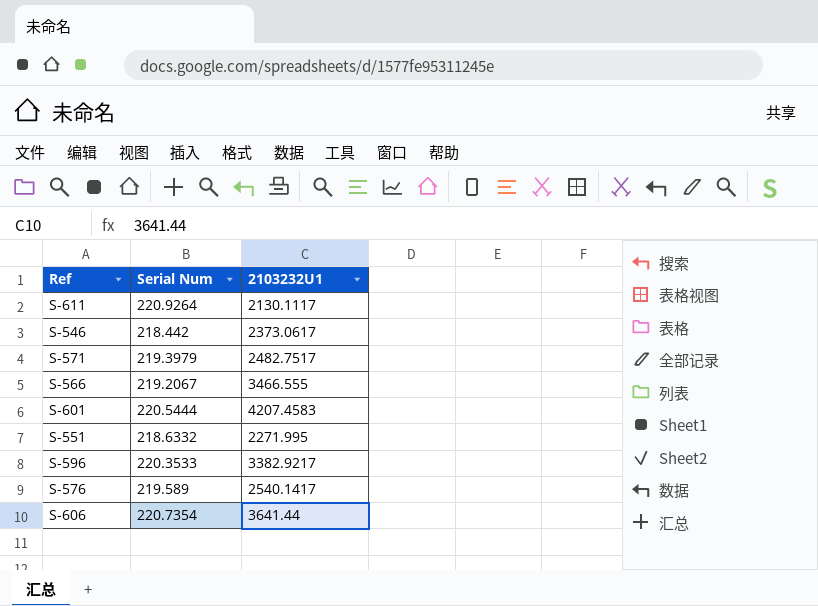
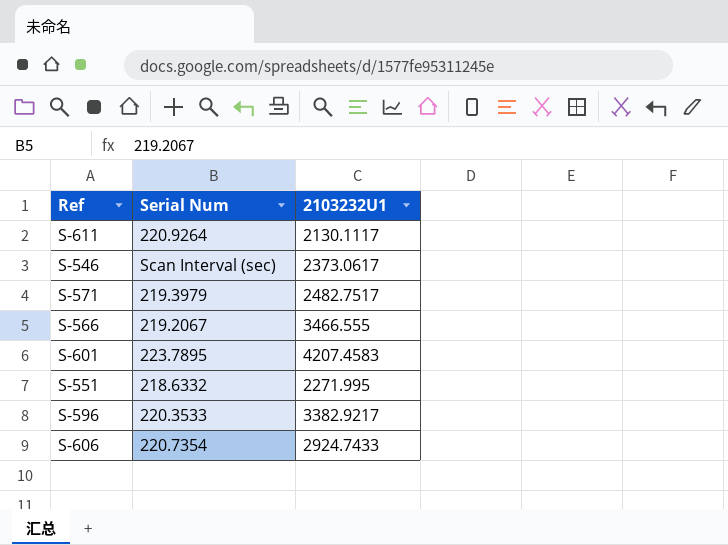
row S-576: 219.589 | 2540.1417 -> none
S-546 | Serial Num: 218.442 -> Scan Interval (sec)
S-601 | Serial Num: 220.5444 -> 223.7895
S-606 | 2103232U1: 3641.44 -> 2924.7433

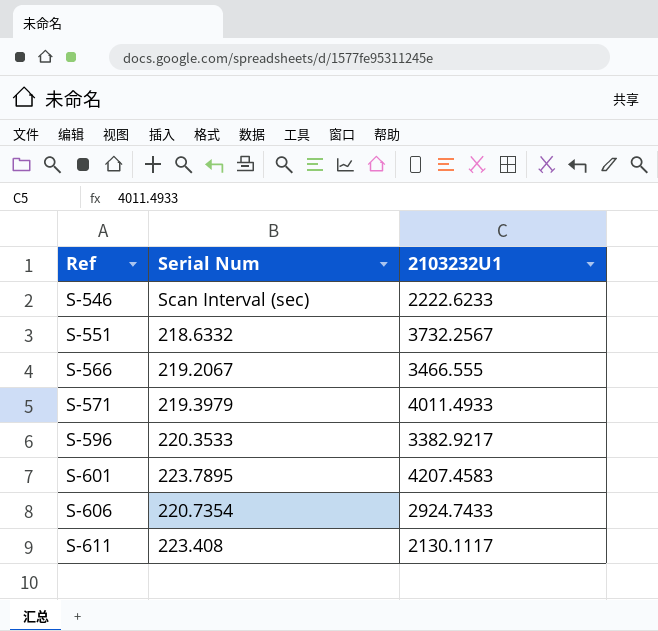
row order: none -> Ref ascending
S-546 | 2103232U1: 2373.0617 -> 2222.6233
S-551 | 2103232U1: 2271.995 -> 3732.2567
S-571 | 2103232U1: 2482.7517 -> 4011.4933
S-611 | Serial Num: 220.9264 -> 223.408

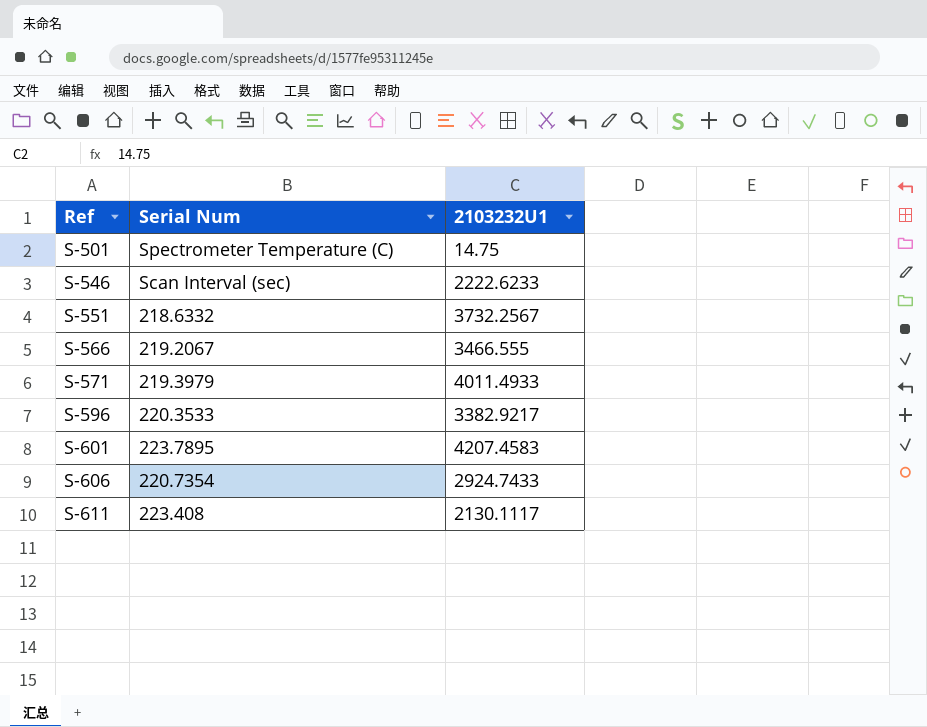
row S-501: none -> Spectrometer Temperature (C) | 14.75

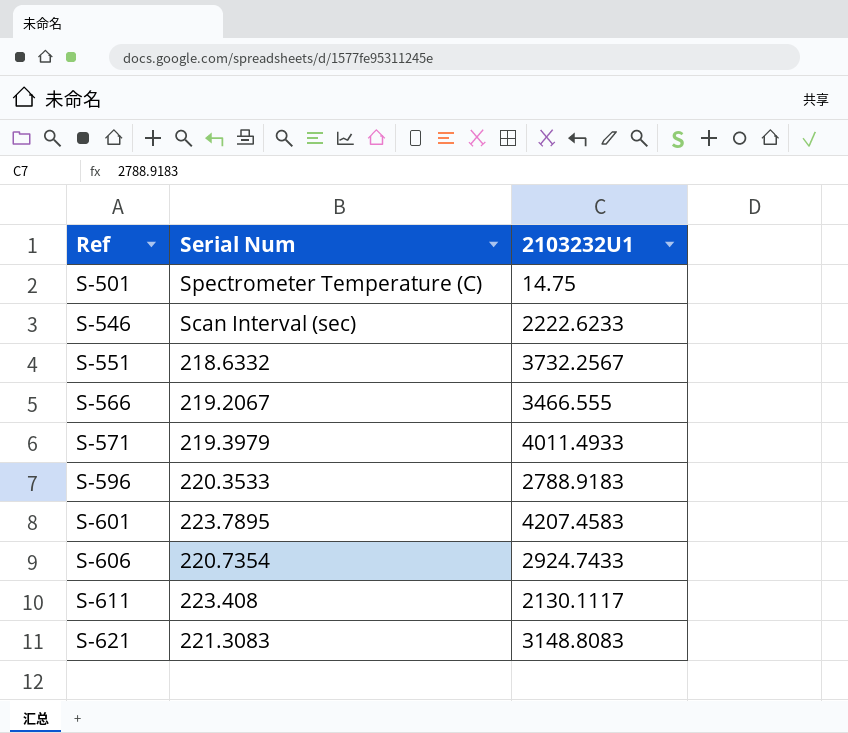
S-596 | 2103232U1: 3382.9217 -> 2788.9183
row S-621: none -> 221.3083 | 3148.8083

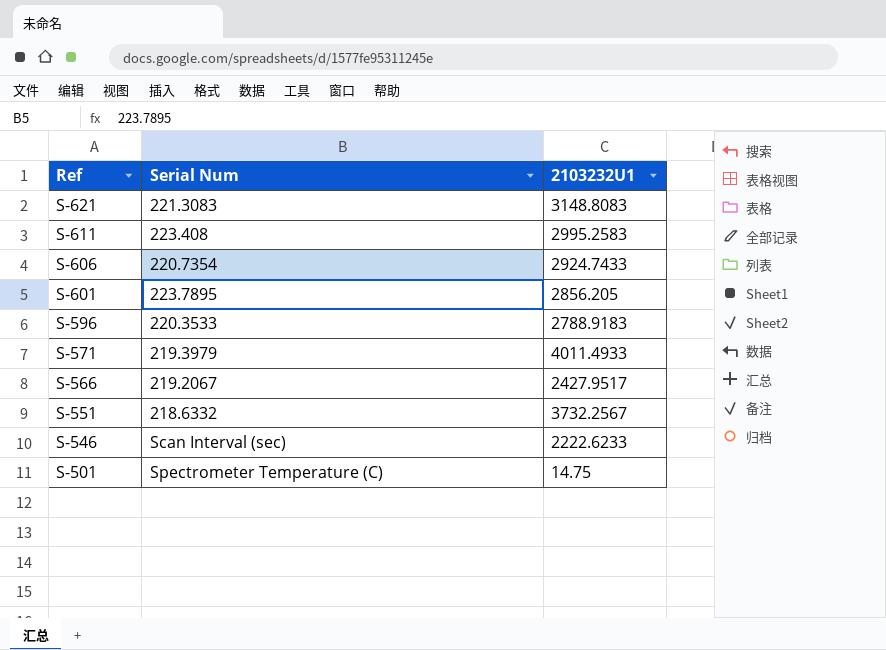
row order: Ref ascending -> Ref descending
S-611 | 2103232U1: 2130.1117 -> 2995.2583
S-601 | 2103232U1: 4207.4583 -> 2856.205
S-566 | 2103232U1: 3466.555 -> 2427.9517

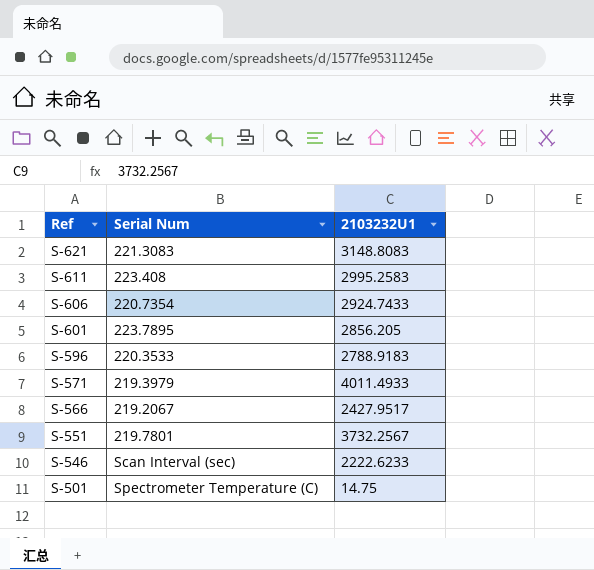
S-551 | Serial Num: 218.6332 -> 219.7801

